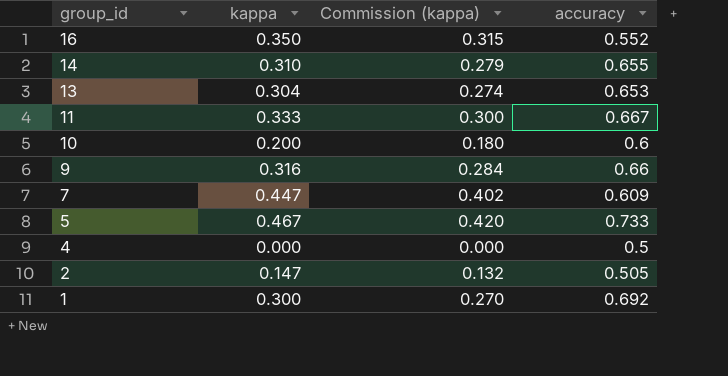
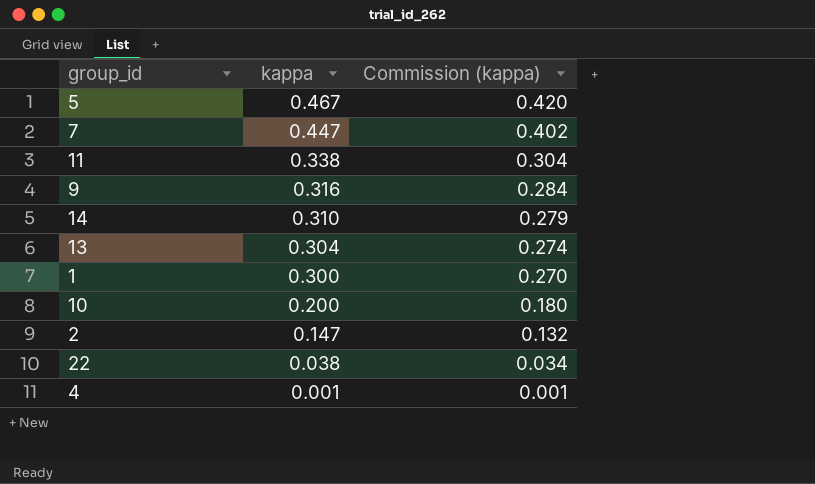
row order: group_id descending -> kappa descending
column accuracy | position: 4 -> none
row 16: 0.350 | 0.315 | 0.552 -> none
11 | kappa: 0.333 -> 0.338
11 | Commission (kappa): 0.300 -> 0.304
row 22: none -> 0.038 | 0.034
4 | kappa: 0.000 -> 0.001
4 | Commission (kappa): 0.000 -> 0.001

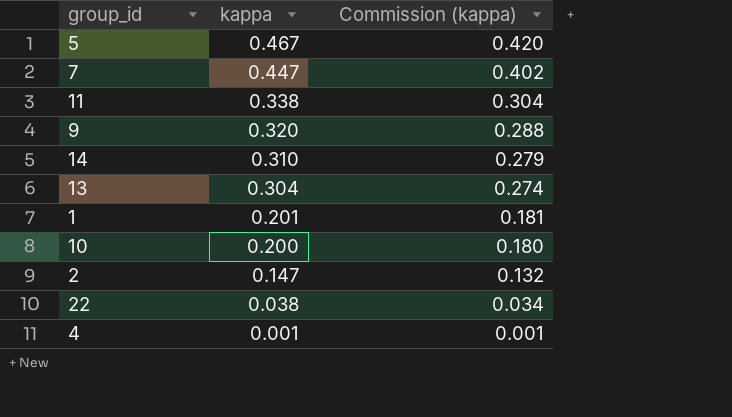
9 | kappa: 0.316 -> 0.320
9 | Commission (kappa): 0.284 -> 0.288
1 | kappa: 0.300 -> 0.201
1 | Commission (kappa): 0.270 -> 0.181

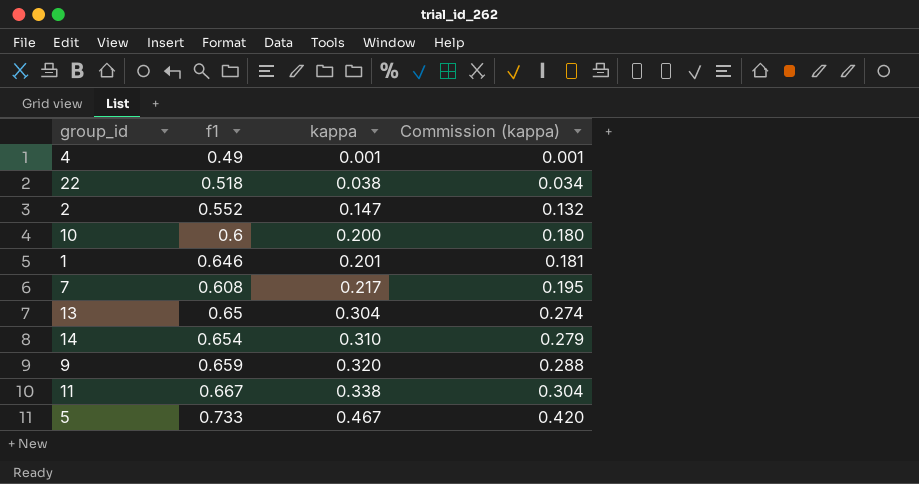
row order: kappa descending -> kappa ascending
column f1 | position: none -> 2
7 | kappa: 0.447 -> 0.217
7 | Commission (kappa): 0.402 -> 0.195

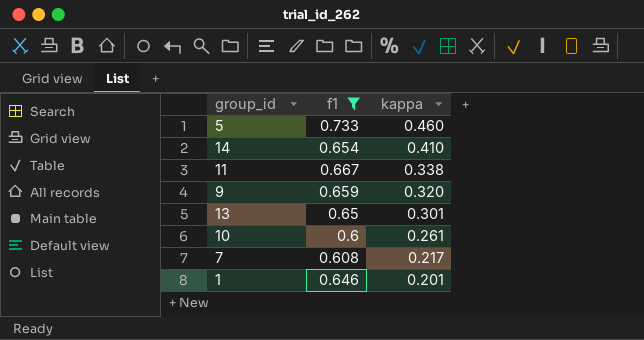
filter: none -> f1 >= 0.6
row order: kappa ascending -> kappa descending
column Commission (kappa) | formula: [kappa] * 0.9 -> none
5 | kappa: 0.467 -> 0.460
14 | kappa: 0.310 -> 0.410
13 | kappa: 0.304 -> 0.301
10 | kappa: 0.200 -> 0.261

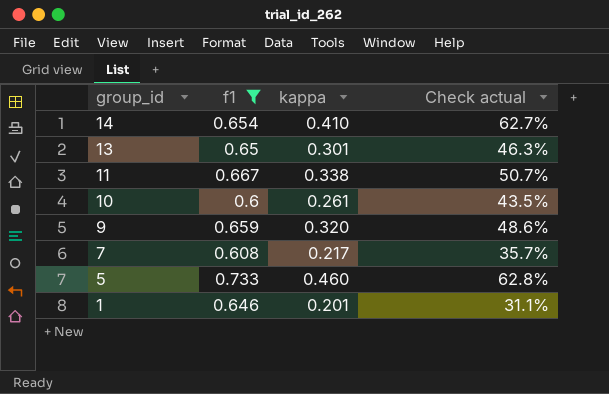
row order: kappa descending -> group_id descending
column Check actual | formula: none -> [kappa] / [f1]

